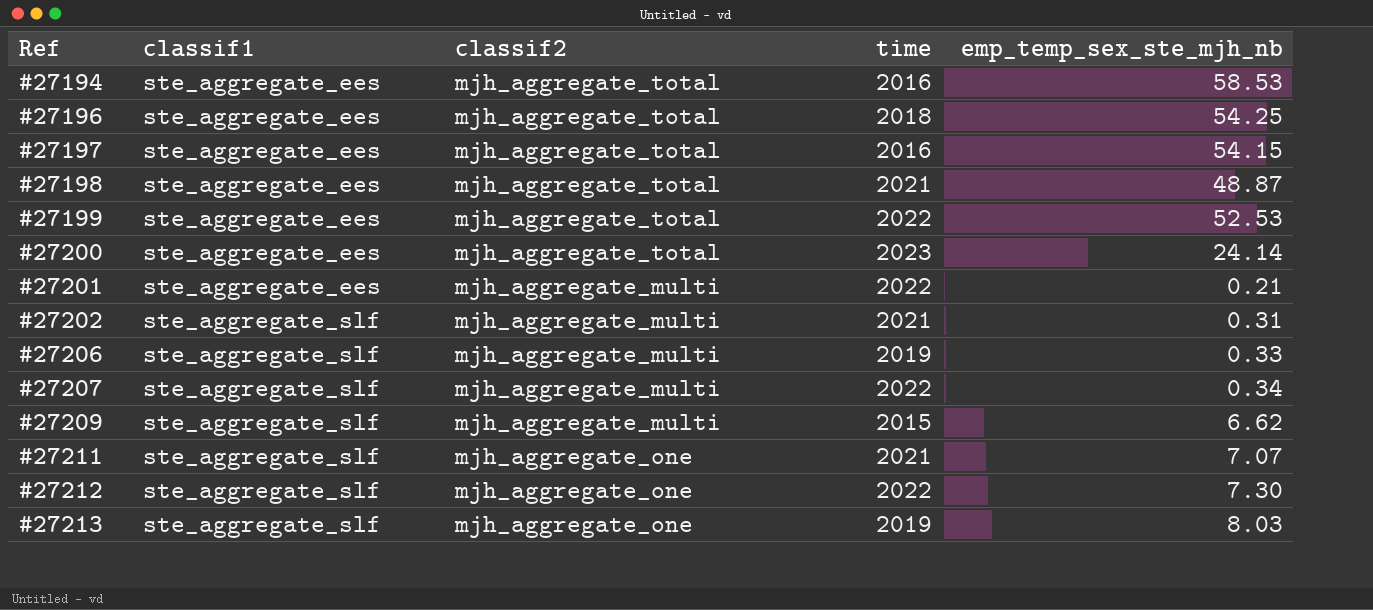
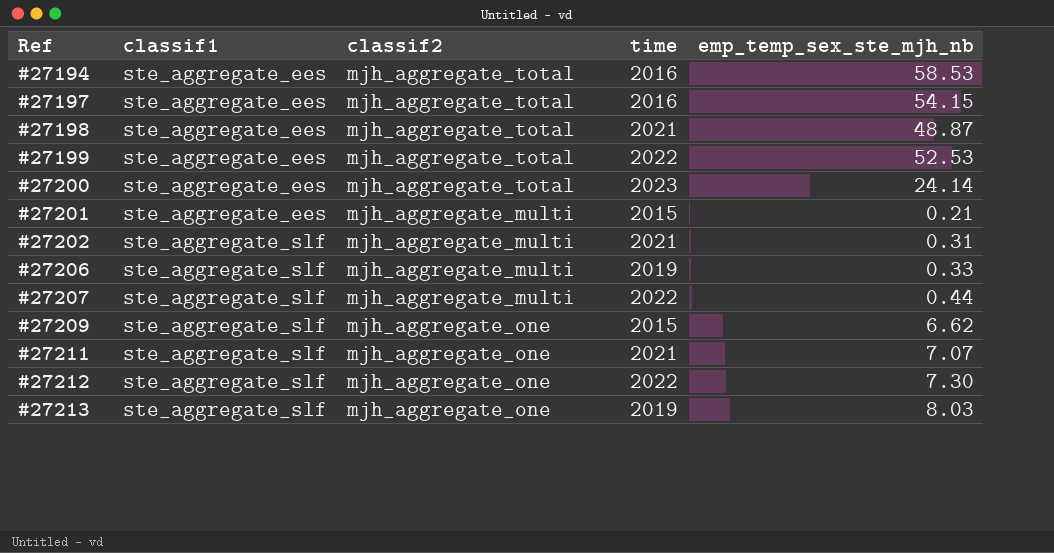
row #27196: ste_aggregate_ees | mjh_aggregate_total | 2018 | 54.25 -> none
#27201 | time: 2022 -> 2015
#27207 | emp_temp_sex_ste_mjh_nb: 0.34 -> 0.44
#27209 | classif2: mjh_aggregate_multi -> mjh_aggregate_one

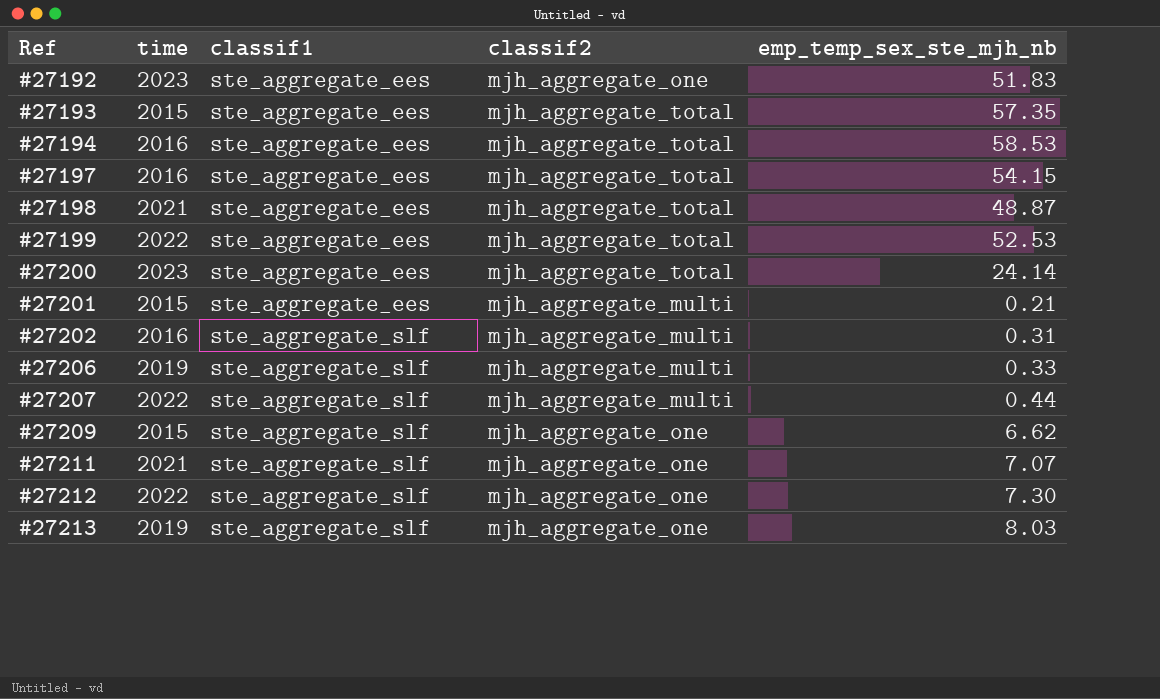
column time | position: 4 -> 2
row #27192: none -> 2023 | ste_aggregate_ees | mjh_aggregate_one | 51.83
row #27193: none -> 2015 | ste_aggregate_ees | mjh_aggregate_total | 57.35
#27202 | time: 2021 -> 2016

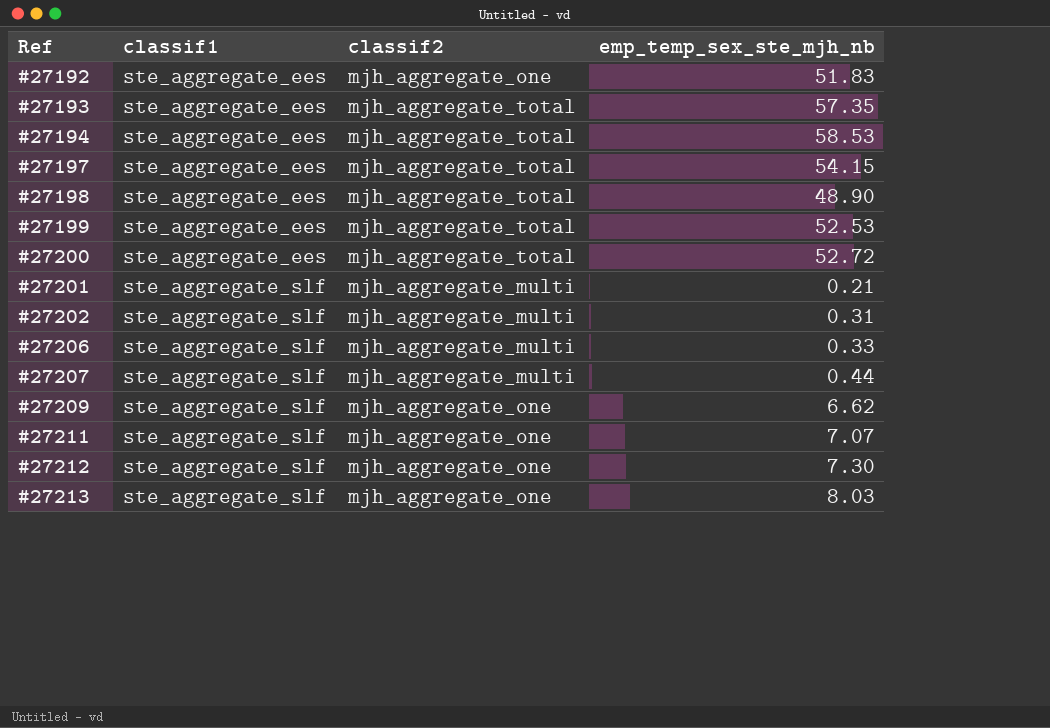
column time | position: 2 -> none
#27198 | emp_temp_sex_ste_mjh_nb: 48.87 -> 48.90
#27200 | emp_temp_sex_ste_mjh_nb: 24.14 -> 52.72
#27201 | classif1: ste_aggregate_ees -> ste_aggregate_slf

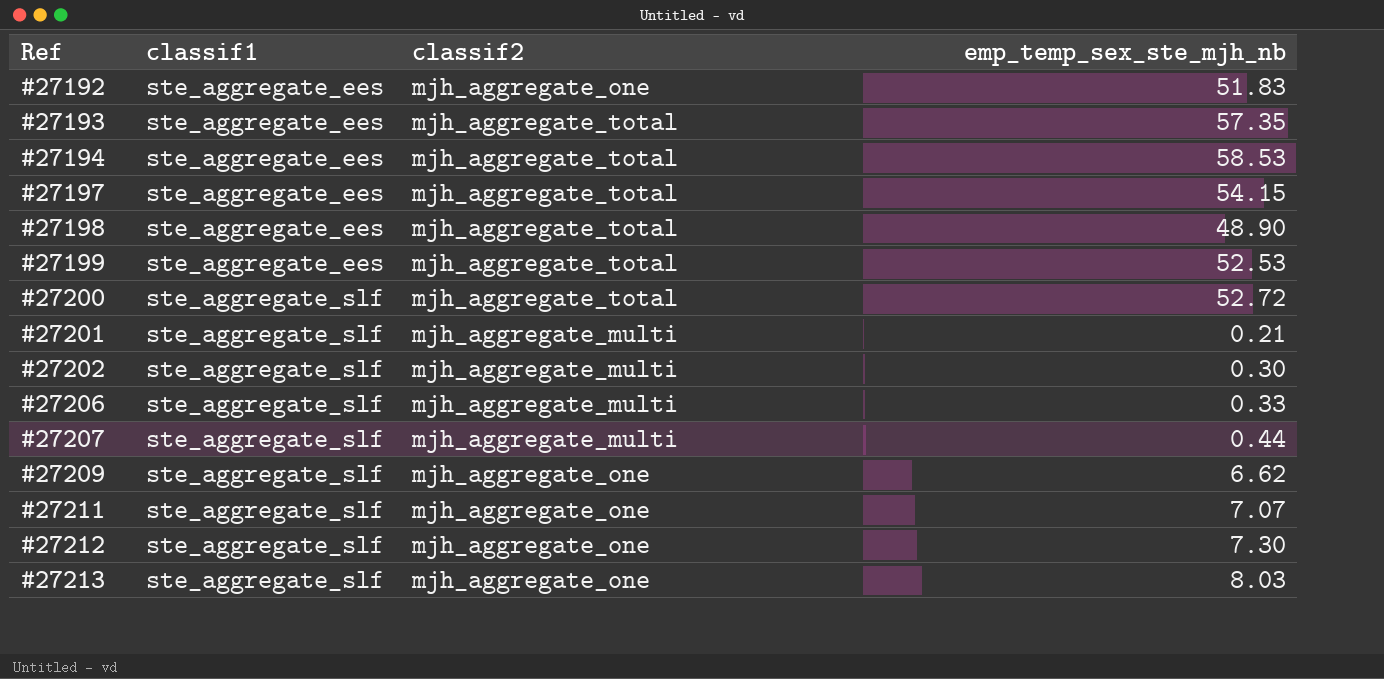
#27200 | classif1: ste_aggregate_ees -> ste_aggregate_slf
#27202 | emp_temp_sex_ste_mjh_nb: 0.31 -> 0.30

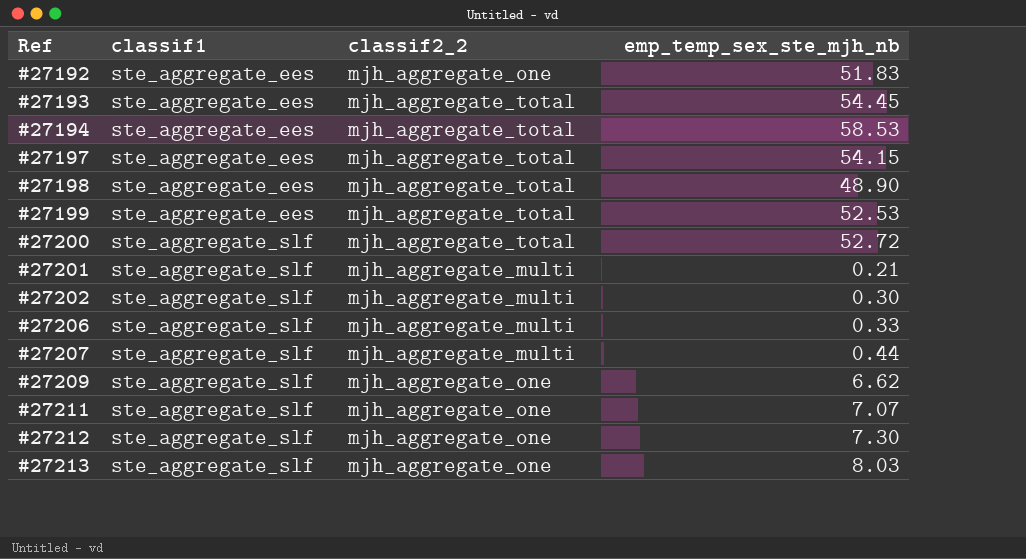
column name: classif2 -> classif2_2
#27193 | emp_temp_sex_ste_mjh_nb: 57.35 -> 54.45

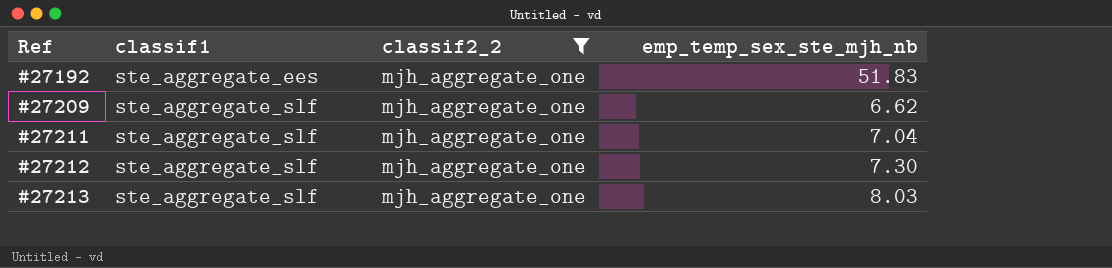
filter: none -> classif2_2 = mjh_aggregate_one
#27211 | emp_temp_sex_ste_mjh_nb: 7.07 -> 7.04

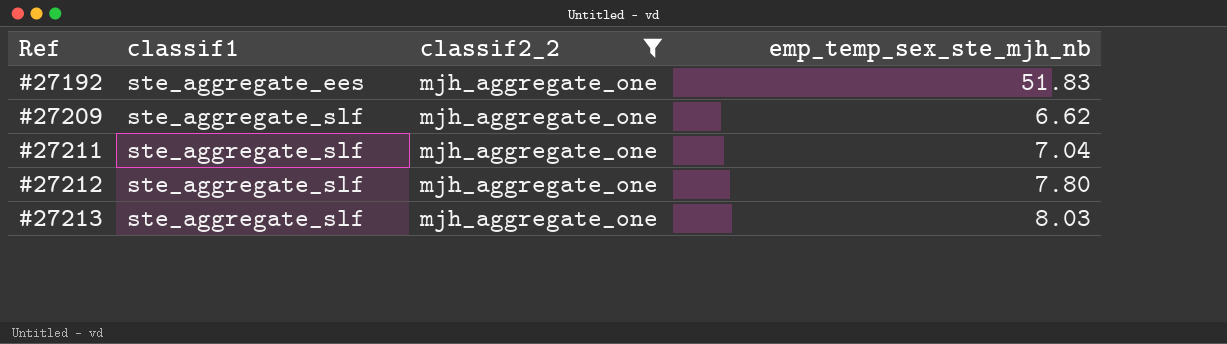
#27212 | emp_temp_sex_ste_mjh_nb: 7.30 -> 7.80

